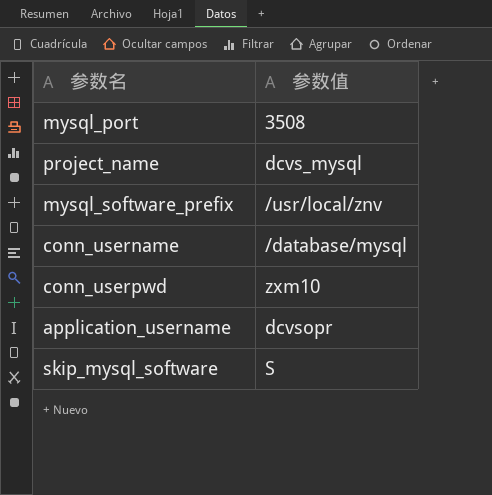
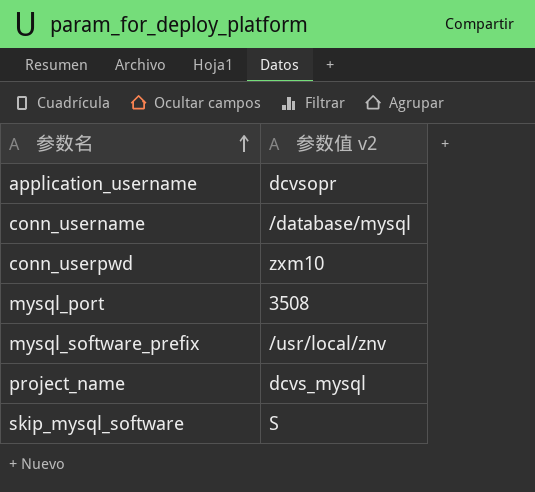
row order: none -> 参数名 ascending
column name: 参数值 -> 参数值 v2

